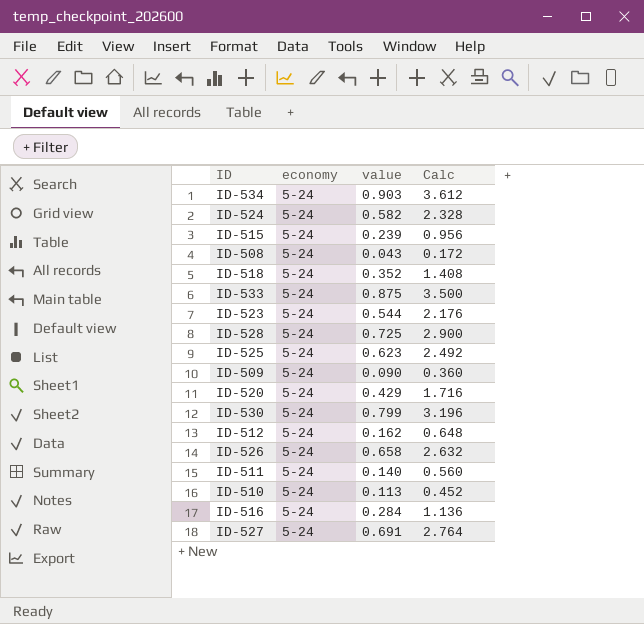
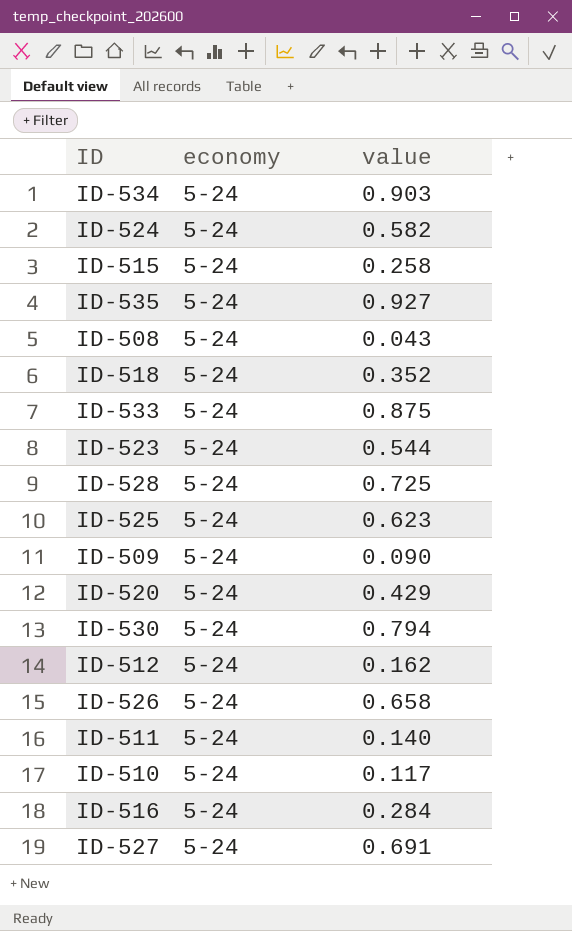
column Calc | formula: [value] * 4 -> none
ID-515 | value: 0.239 -> 0.258
row ID-535: none -> 5-24 | 0.927
ID-530 | value: 0.799 -> 0.794
ID-510 | value: 0.113 -> 0.117

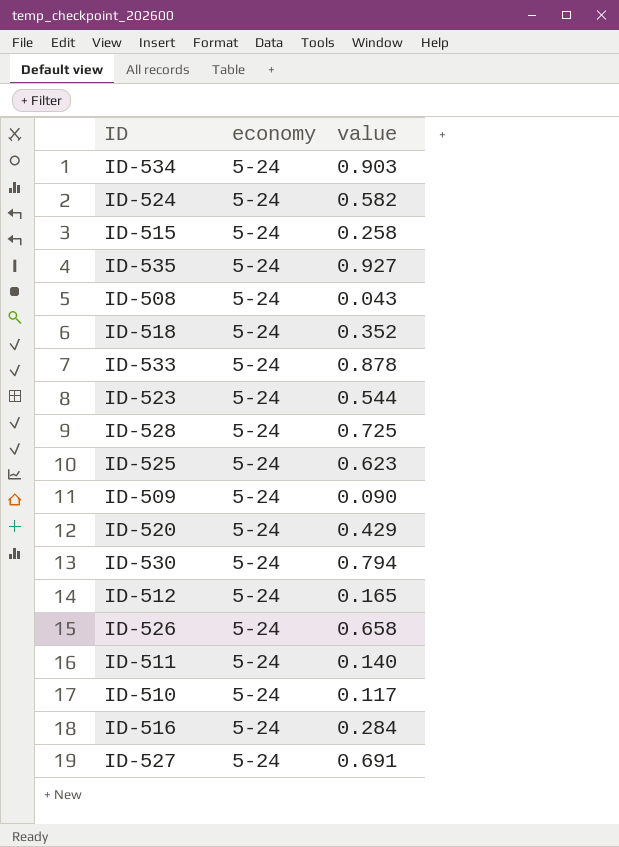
ID-533 | value: 0.875 -> 0.878
ID-512 | value: 0.162 -> 0.165

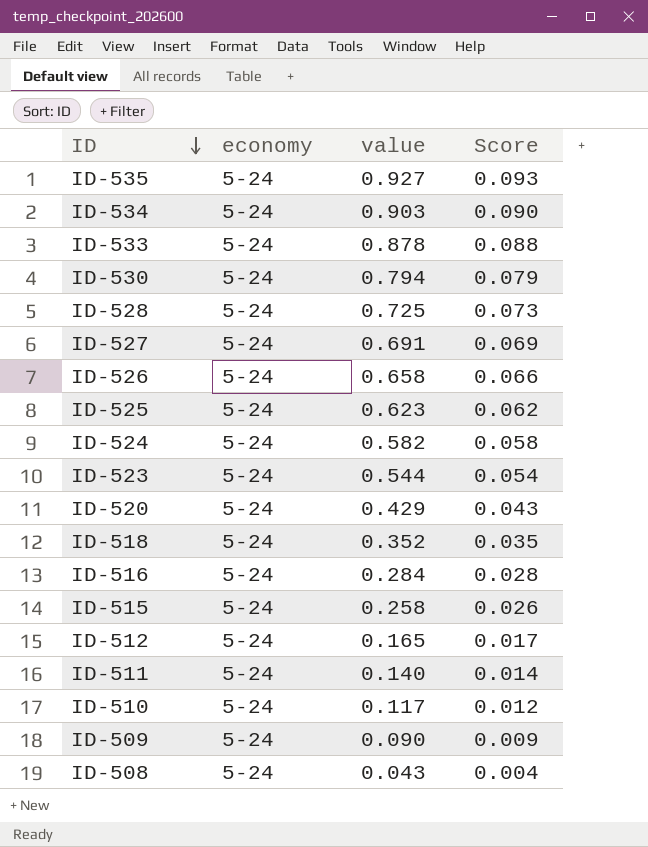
row order: none -> ID descending
column Score | formula: none -> [value] * 0.1

